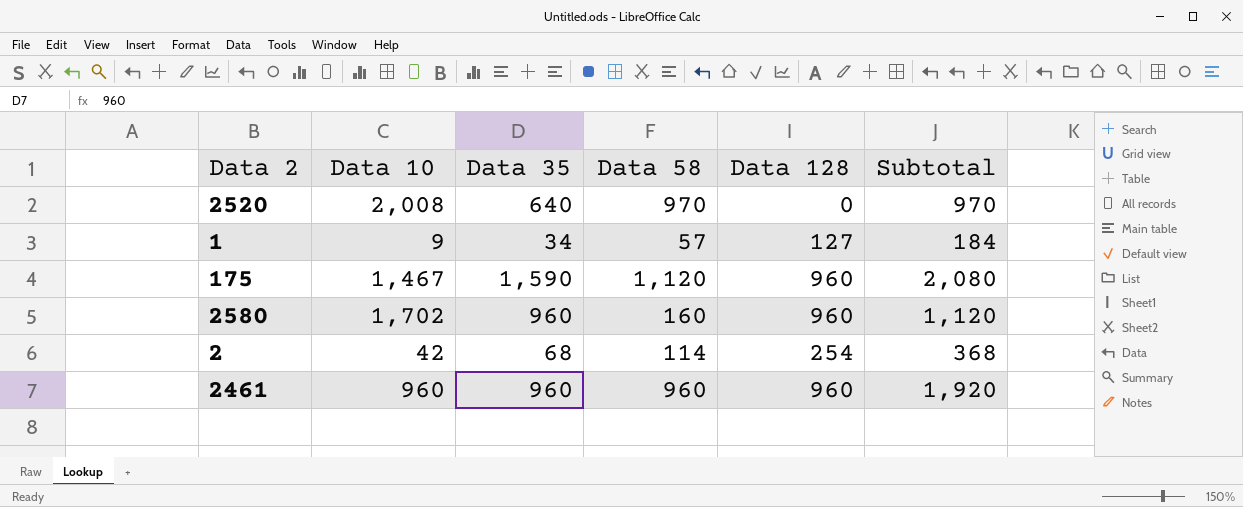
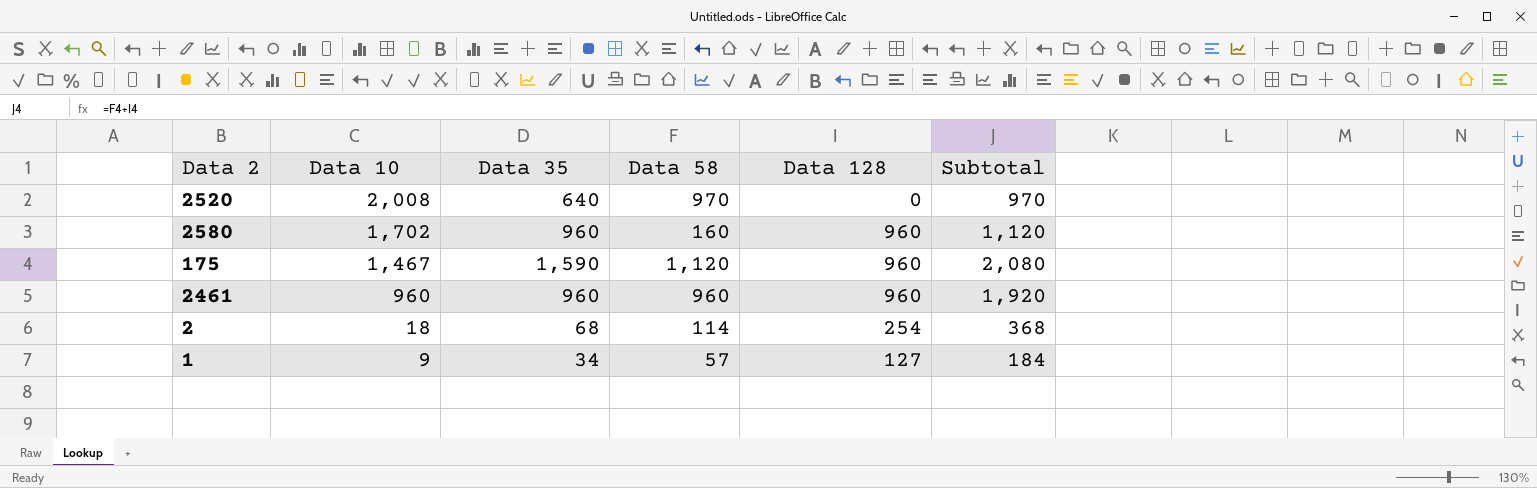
row order: none -> Data 10 descending
2 | Data 10: 42 -> 18

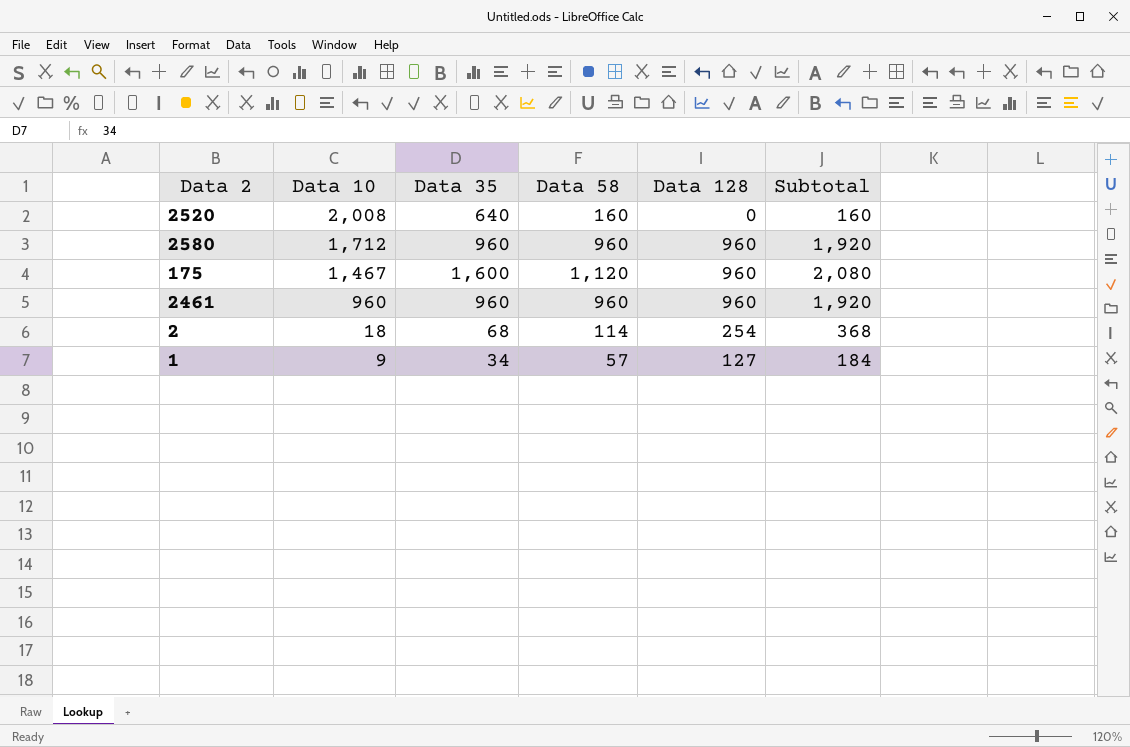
2520 | Data 58: 970 -> 160
2520 | Subtotal: 970 -> 160
2580 | Data 10: 1,702 -> 1,712
2580 | Data 58: 160 -> 960
2580 | Subtotal: 1,120 -> 1,920
175 | Data 35: 1,590 -> 1,600

